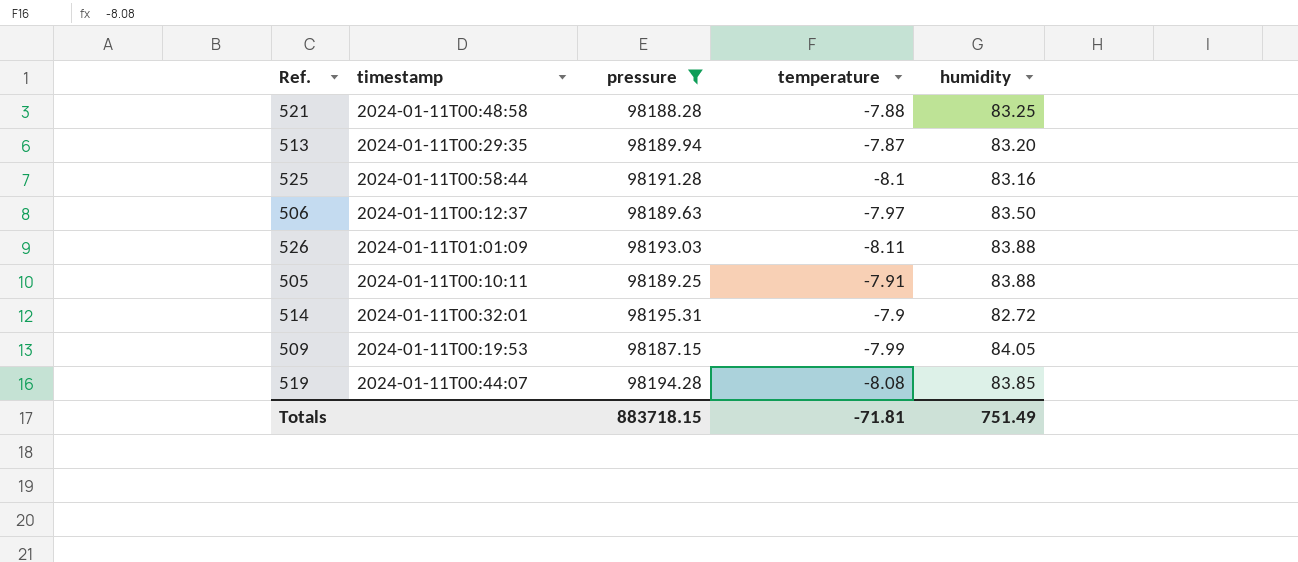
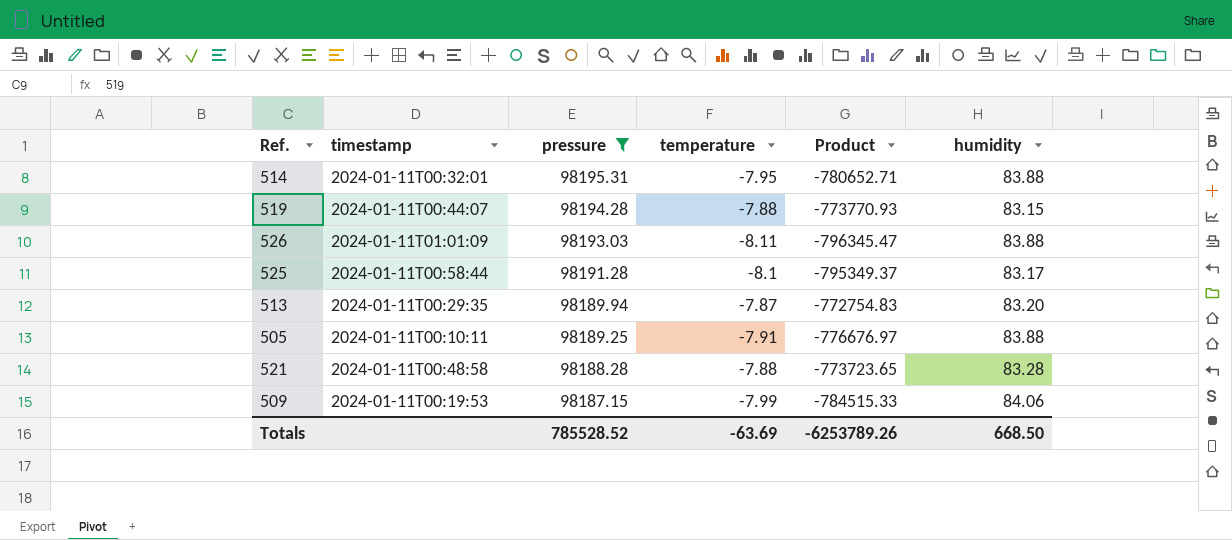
row order: none -> pressure descending
column Product | formula: none -> [pressure] * [temperature]
row 506: 2024-01-11T00:12:37 | 98189.63 | -7.97 | 83.50 -> none
514 | temperature: -7.9 -> -7.95
514 | humidity: 82.72 -> 83.88
519 | temperature: -8.08 -> -7.88
519 | humidity: 83.85 -> 83.15
525 | humidity: 83.16 -> 83.17
521 | humidity: 83.25 -> 83.28
509 | humidity: 84.05 -> 84.06
Totals | pressure: 883718.15 -> 785528.52
Totals | temperature: -71.81 -> -63.69
Totals | humidity: 751.49 -> 668.50

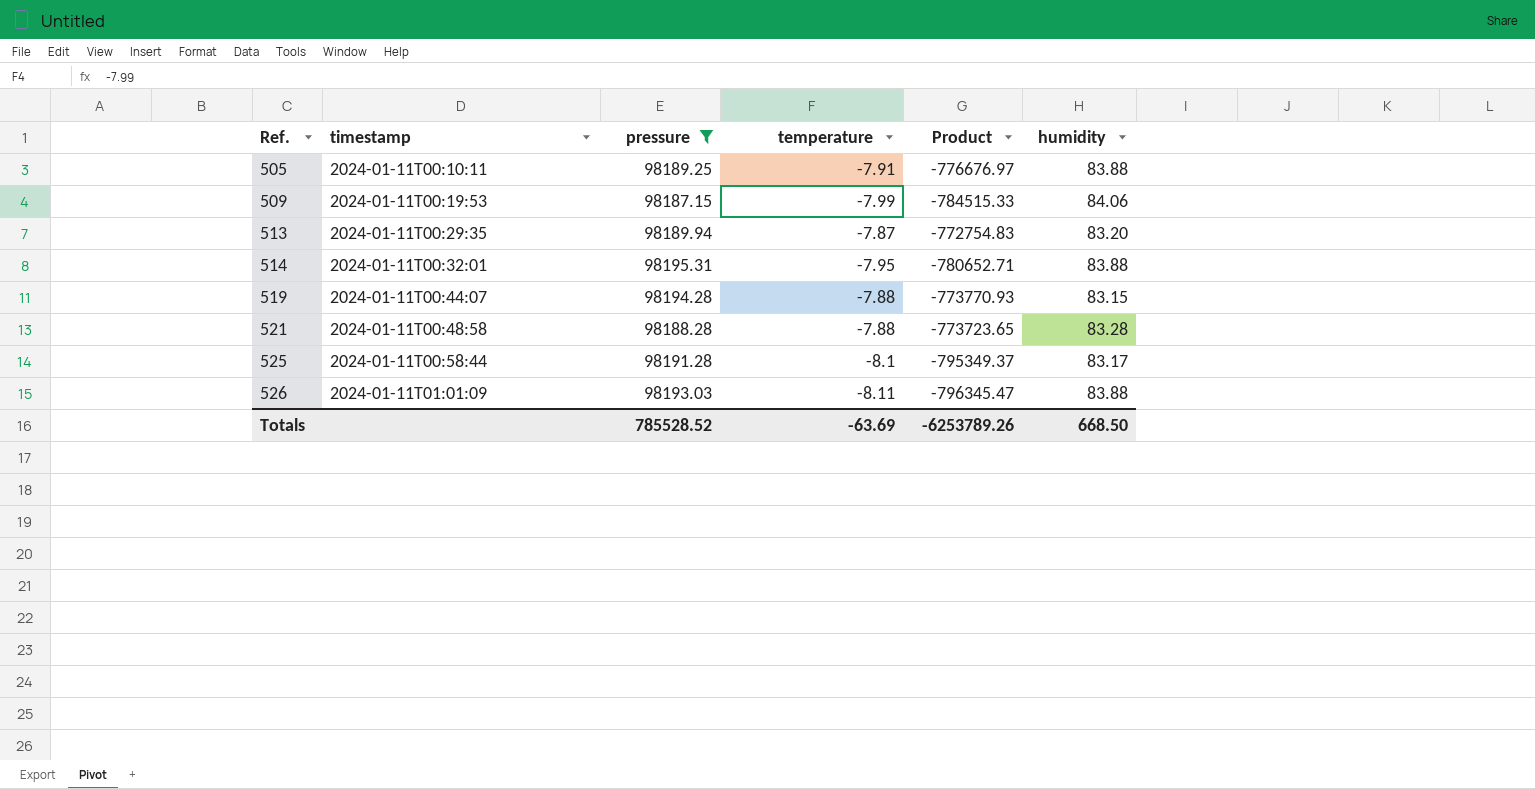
row order: pressure descending -> Ref. ascending

